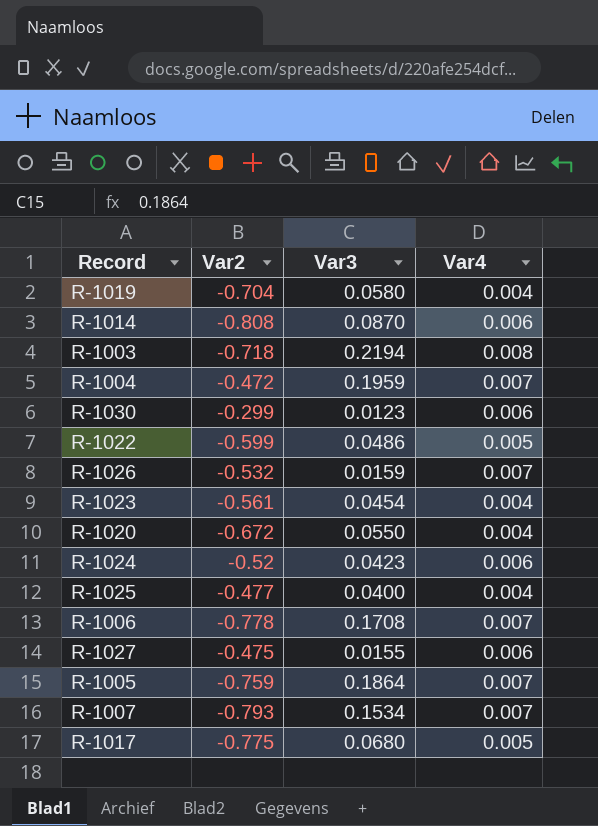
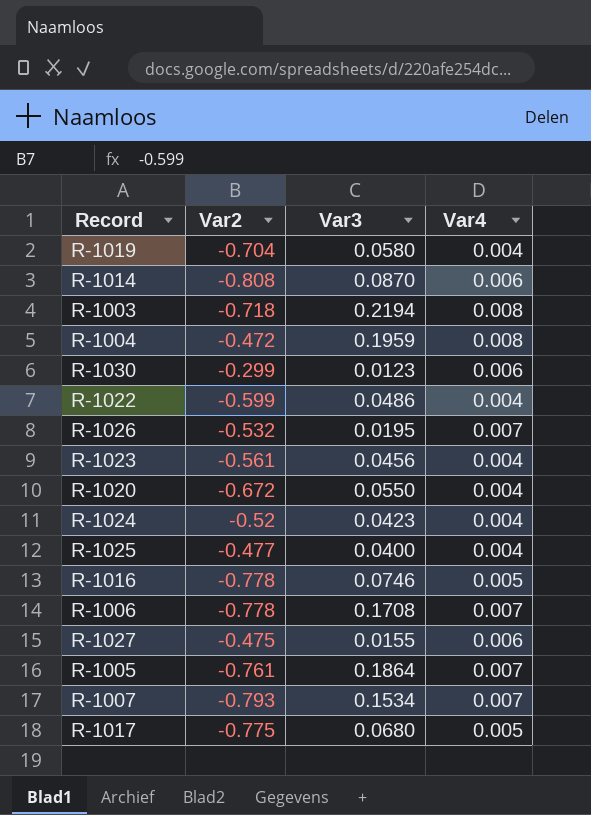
R-1004 | Var4: 0.007 -> 0.008
R-1022 | Var4: 0.005 -> 0.004
R-1026 | Var3: 0.0159 -> 0.0195
R-1023 | Var3: 0.0454 -> 0.0456
R-1024 | Var4: 0.006 -> 0.004
row R-1016: none -> -0.778 | 0.0746 | 0.005
R-1005 | Var2: -0.759 -> -0.761

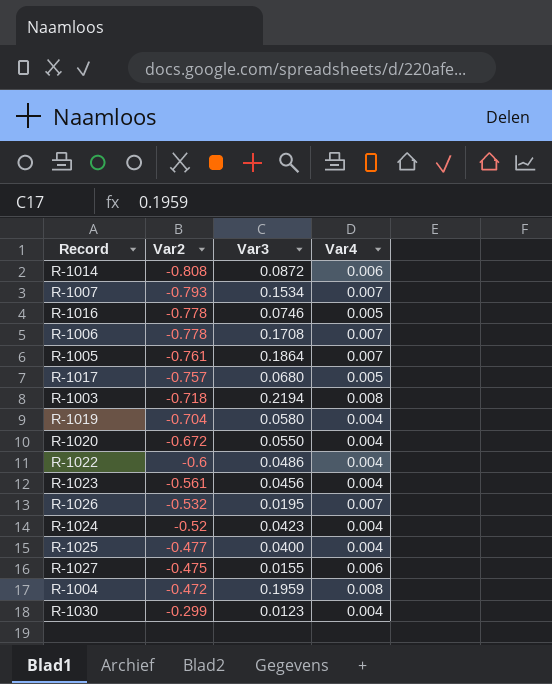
row order: none -> Var2 ascending
R-1014 | Var3: 0.0870 -> 0.0872
R-1017 | Var2: -0.775 -> -0.757
R-1022 | Var2: -0.599 -> -0.6
R-1030 | Var4: 0.006 -> 0.004

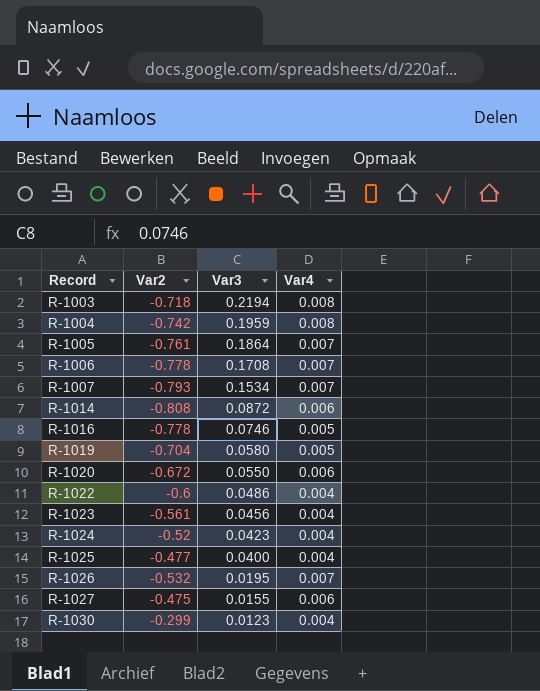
row order: Var2 ascending -> Record ascending
row R-1017: -0.757 | 0.0680 | 0.005 -> none
R-1004 | Var2: -0.472 -> -0.742
R-1019 | Var4: 0.004 -> 0.005
R-1020 | Var4: 0.004 -> 0.006

